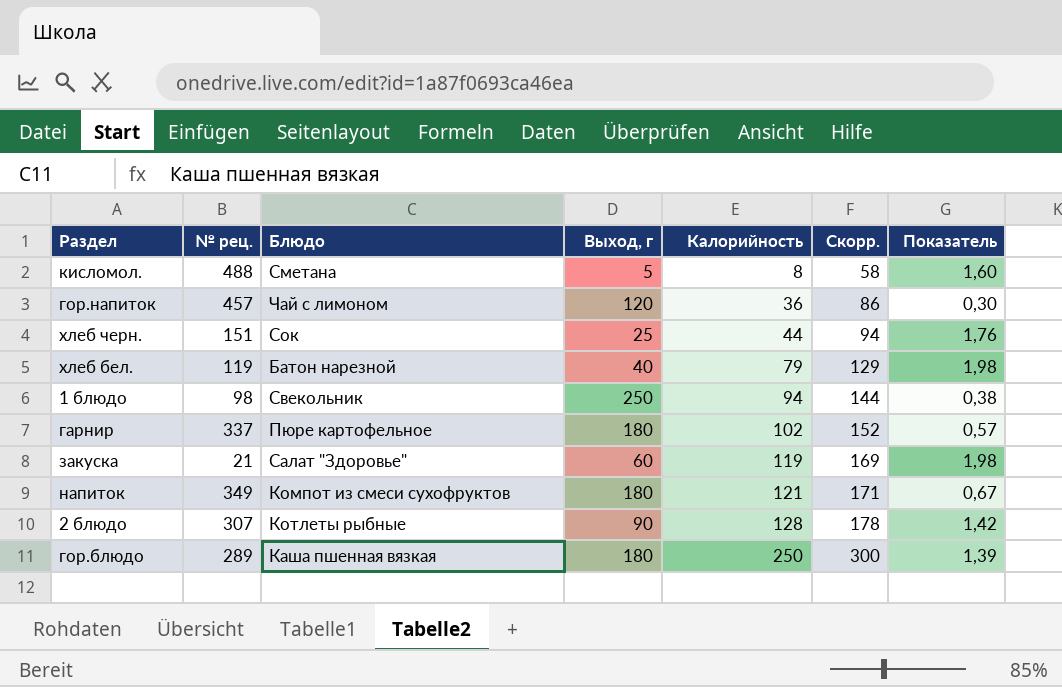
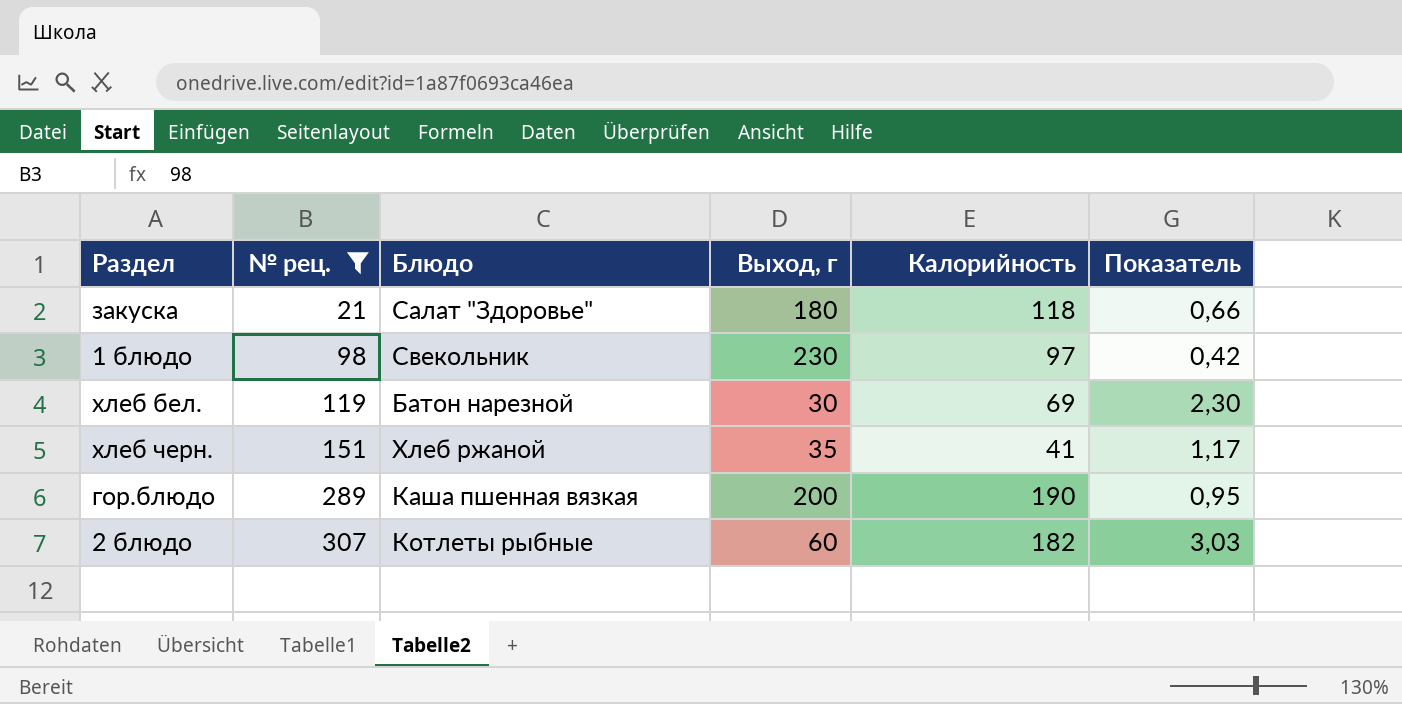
filter: none -> № рец. <= 307
row order: Калорийность ascending -> № рец. ascending
column Скорр. | formula: [Калорийность] + 50 -> none
закуска | Выход, г: 60 -> 180
закуска | Калорийность: 119 -> 118
закуска | Показатель: 1,98 -> 0,66
1 блюдо | Выход, г: 250 -> 230
1 блюдо | Калорийность: 94 -> 97
1 блюдо | Показатель: 0,38 -> 0,42
хлеб бел. | Выход, г: 40 -> 30
хлеб бел. | Калорийность: 79 -> 69
хлеб бел. | Показатель: 1,98 -> 2,30
хлеб черн. | Блюдо: Сок -> Хлеб ржаной
хлеб черн. | Выход, г: 25 -> 35
хлеб черн. | Калорийность: 44 -> 41
хлеб черн. | Показатель: 1,76 -> 1,17
гор.блюдо | Выход, г: 180 -> 200
гор.блюдо | Калорийность: 250 -> 190
гор.блюдо | Показатель: 1,39 -> 0,95
2 блюдо | Выход, г: 90 -> 60
2 блюдо | Калорийность: 128 -> 182
2 блюдо | Показатель: 1,42 -> 3,03

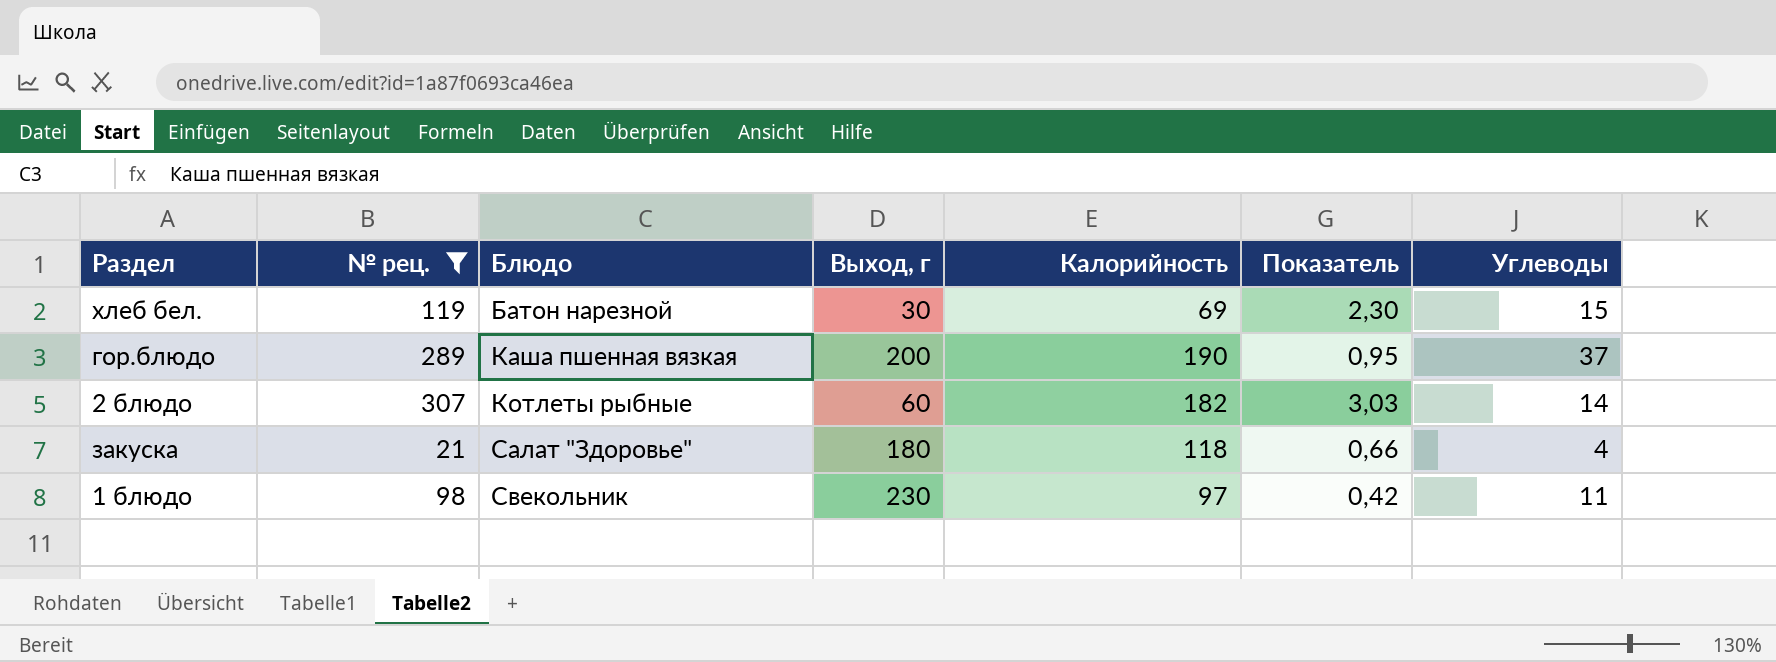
row order: № рец. ascending -> Блюдо ascending
column Углеводы | position: none -> 7
row хлеб черн.: 151 | Хлеб ржаной | 35 | 41 | 1,17 -> none

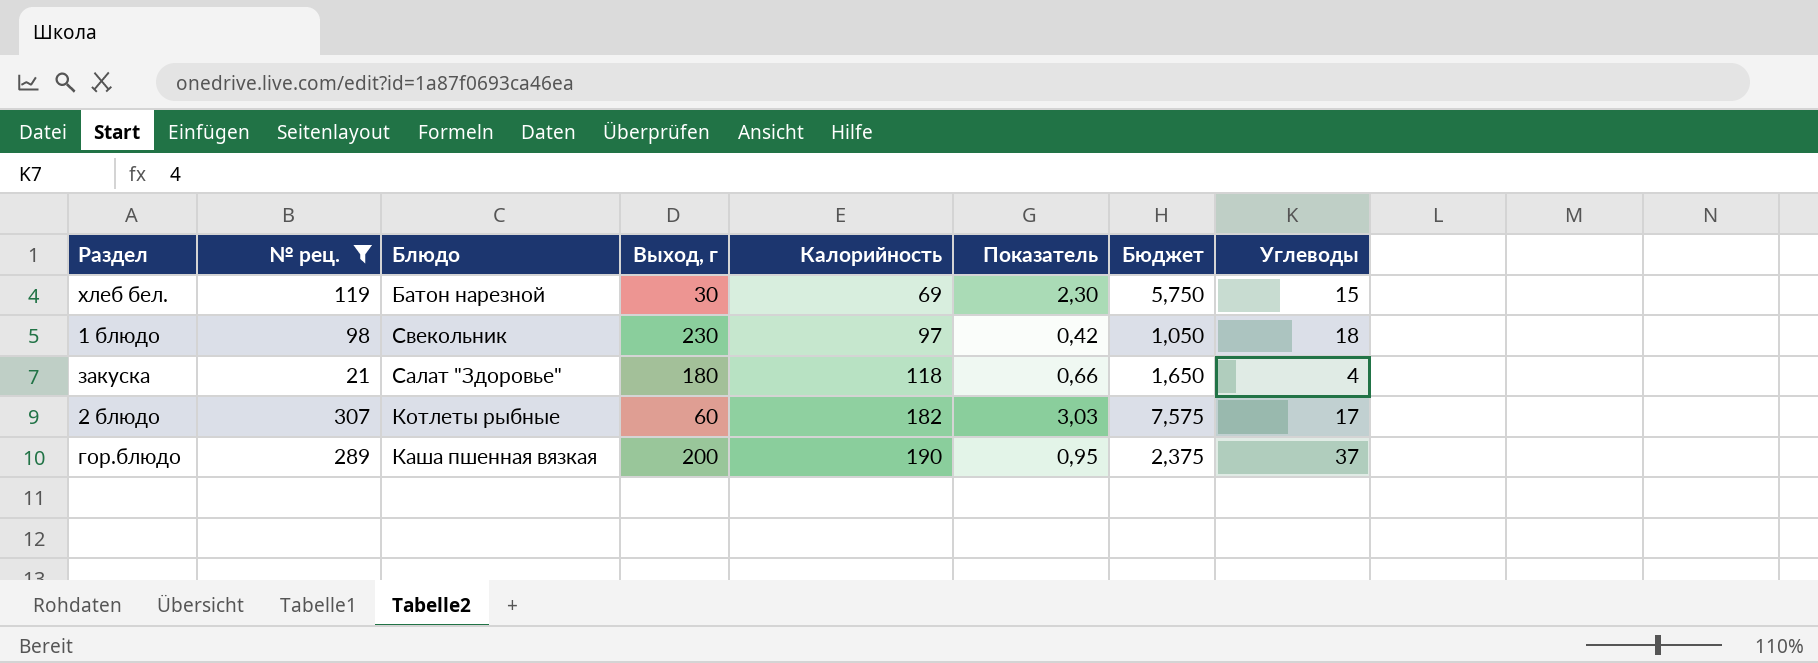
row order: Блюдо ascending -> Калорийность ascending
column Бюджет | formula: none -> [Показатель] * 2,5
1 блюдо | Углеводы: 11 -> 18
2 блюдо | Углеводы: 14 -> 17

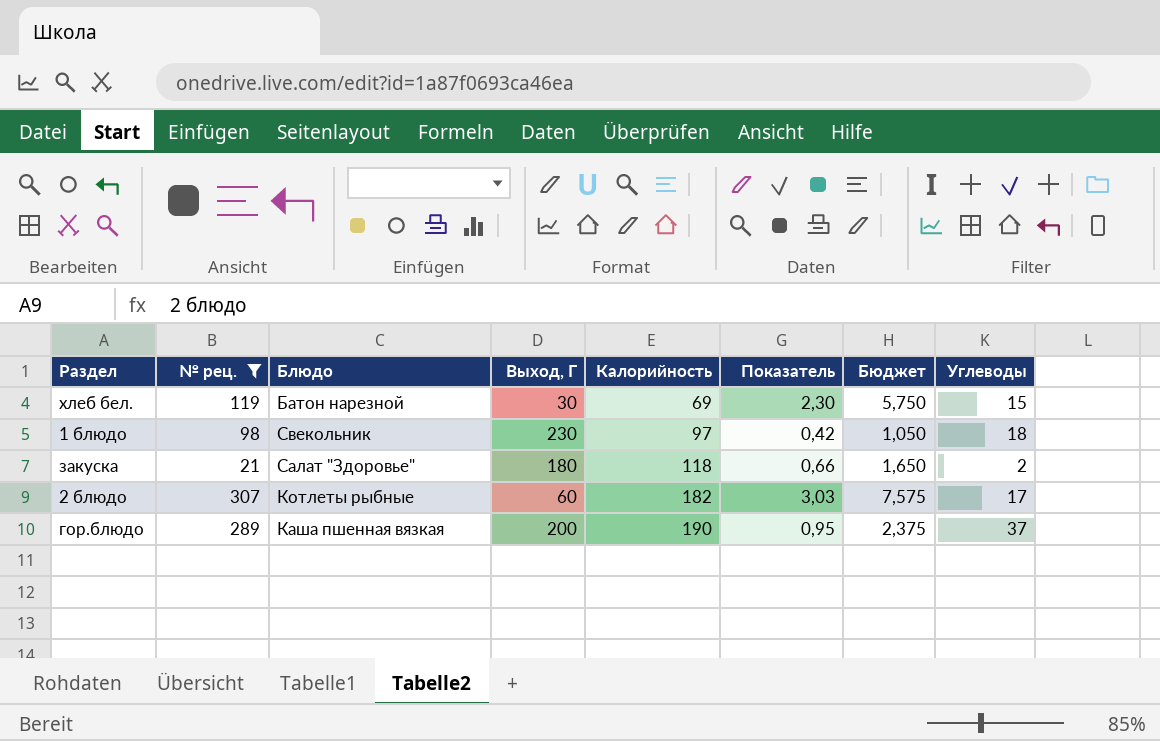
column name: Выход, г -> Выход, Г
закуска | Углеводы: 4 -> 2

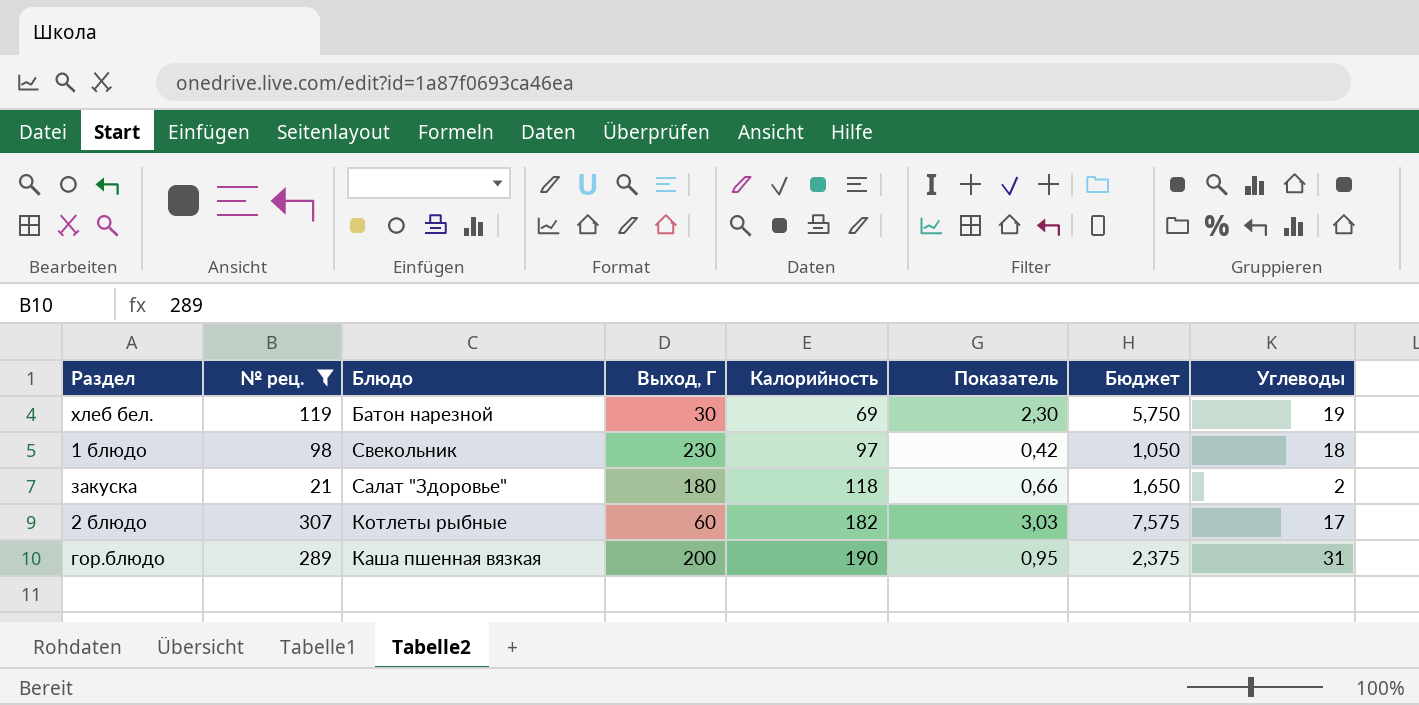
хлеб бел. | Углеводы: 15 -> 19
гор.блюдо | Углеводы: 37 -> 31

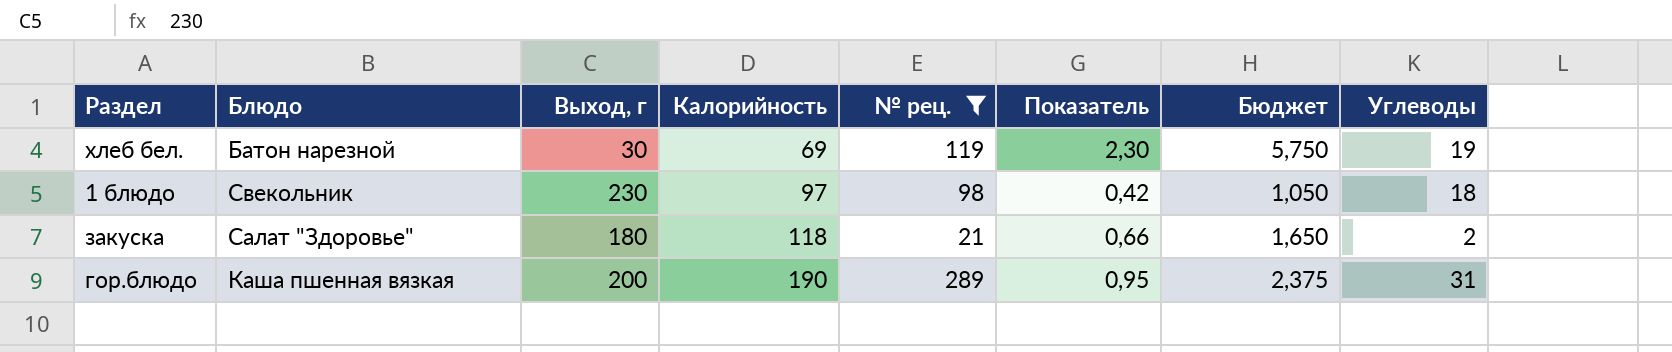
column name: Выход, Г -> Выход, г
column № рец. | position: 2 -> 5
row 2 блюдо: 307 | Котлеты рыбные | 60 | 182 | 3,03 | 7,575 | 17 -> none

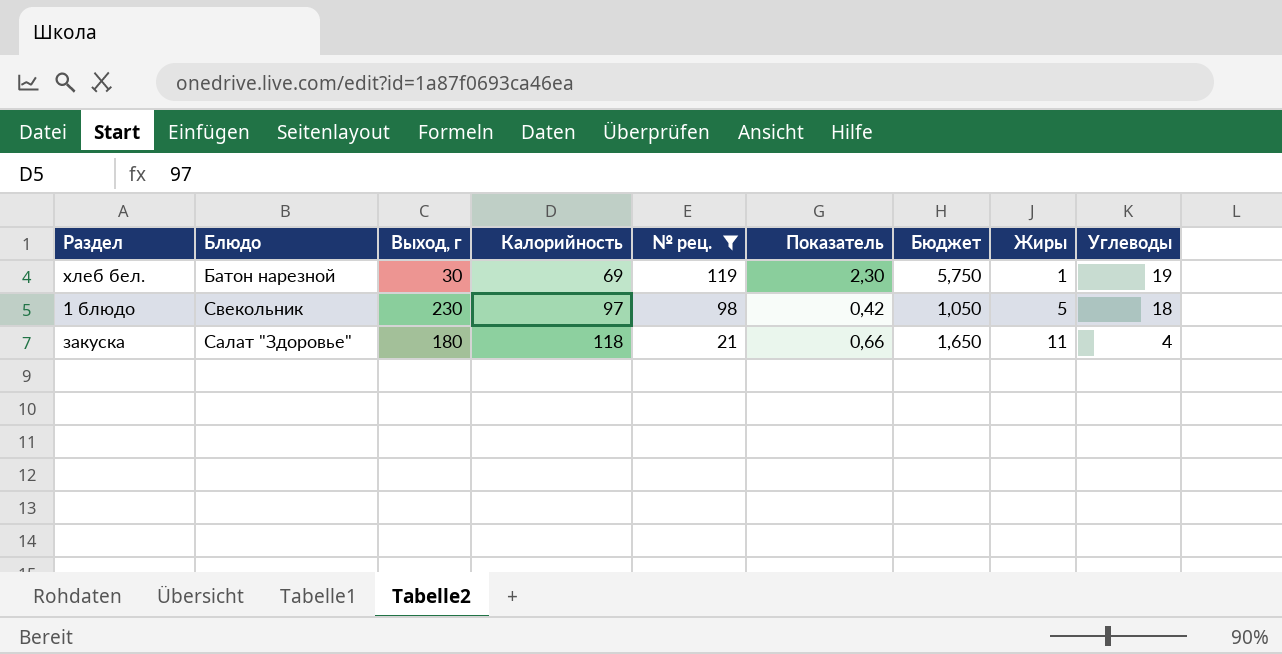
column Жиры | position: none -> 8
row гор.блюдо: Каша пшенная вязкая | 200 | 190 | 289 | 0,95 | 2,375 | 31 -> none
закуска | Углеводы: 2 -> 4

